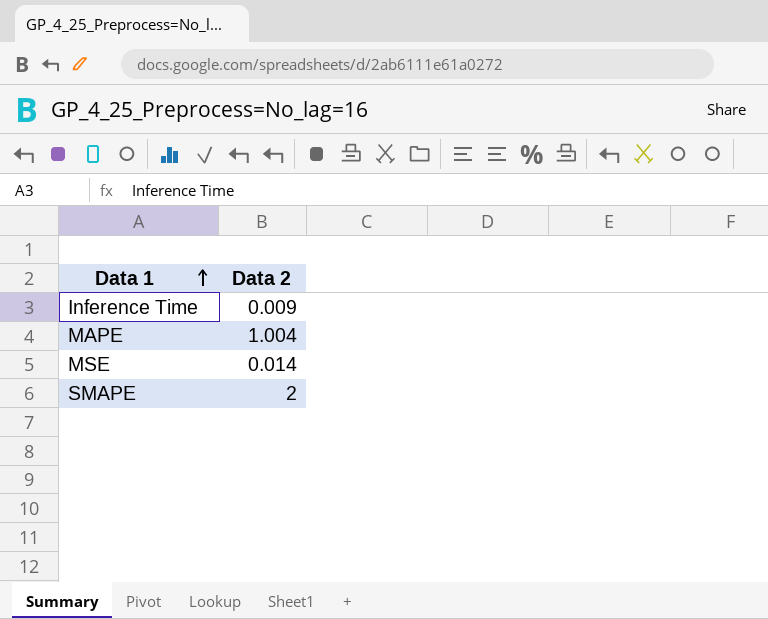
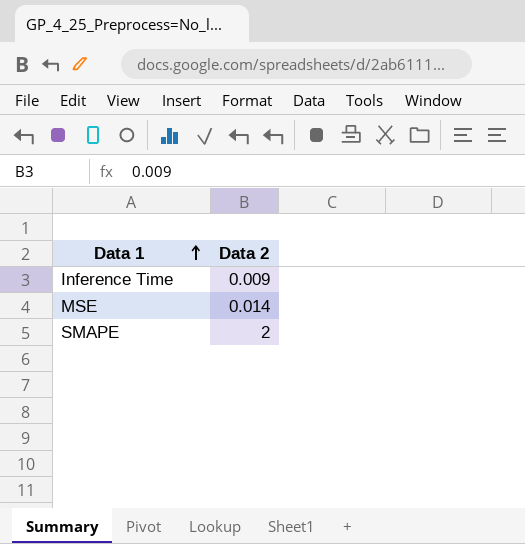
row MAPE: 1.004 -> none

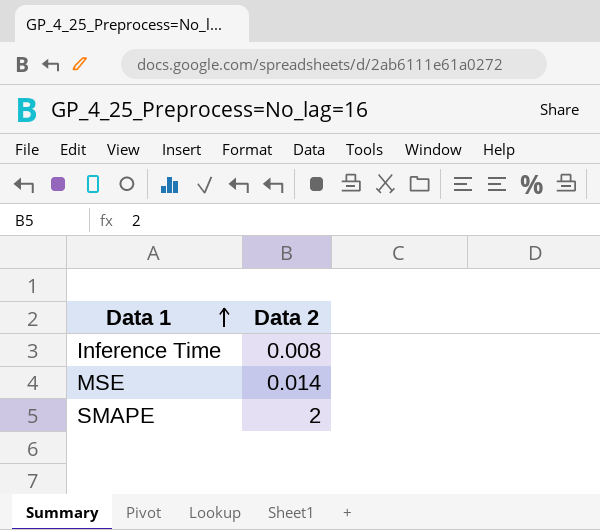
Inference Time | Data 2: 0.009 -> 0.008

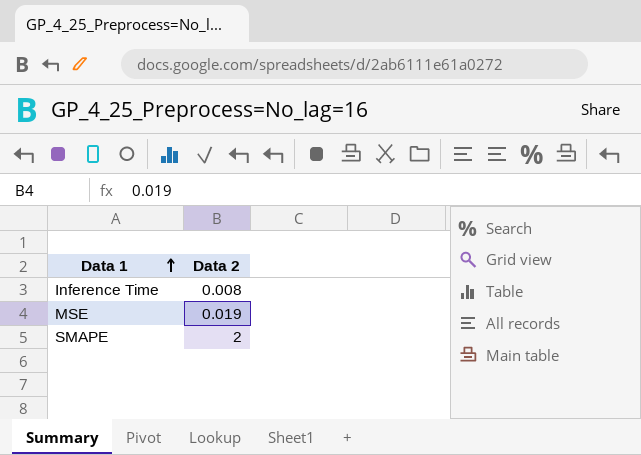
MSE | Data 2: 0.014 -> 0.019

